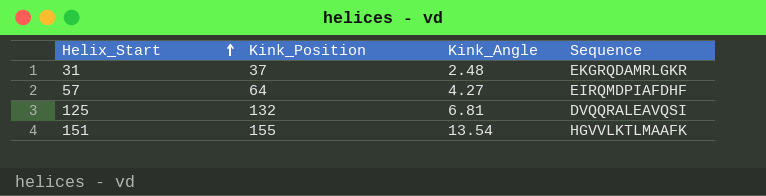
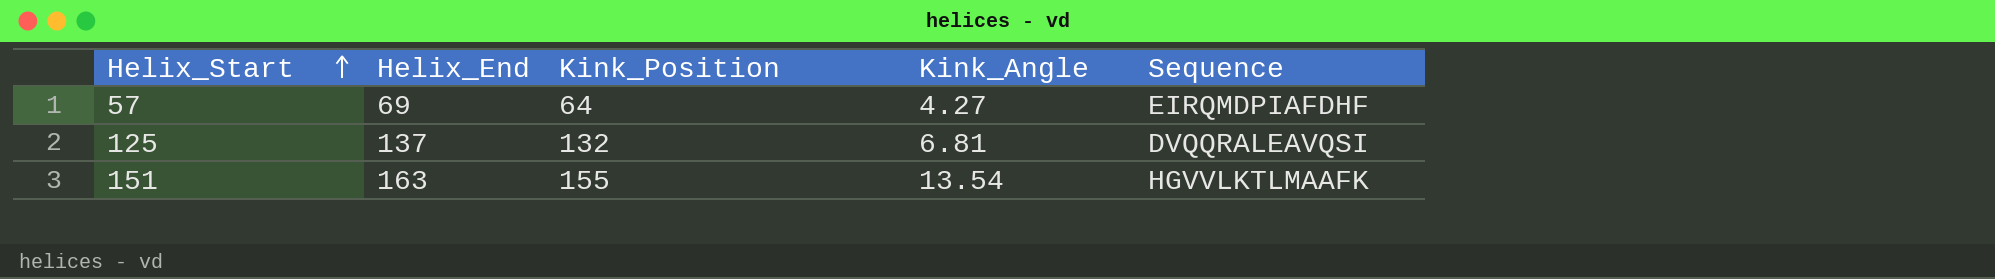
column Helix_End | position: none -> 2
row 31: 37 | 2.48 | EKGRQDAMRLGKR -> none

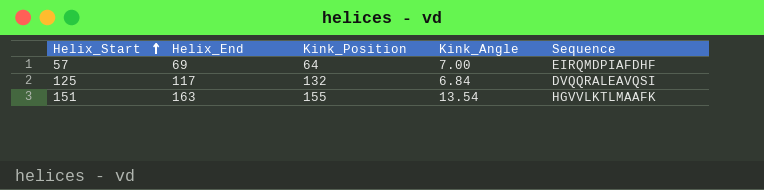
57 | Kink_Angle: 4.27 -> 7.00
125 | Helix_End: 137 -> 117
125 | Kink_Angle: 6.81 -> 6.84

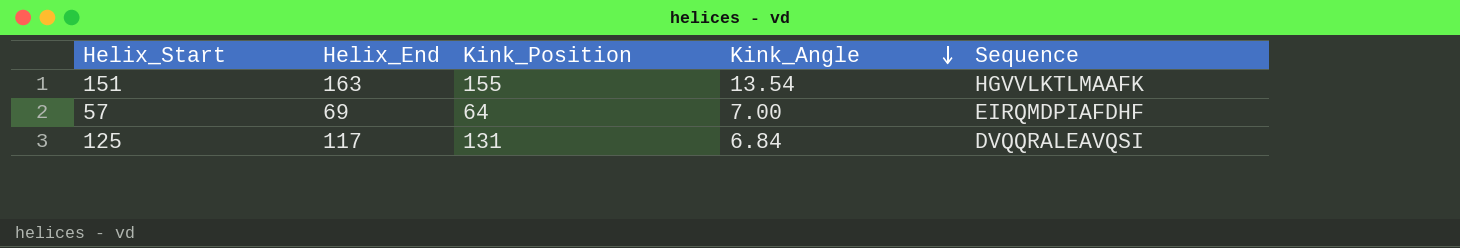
row order: Helix_Start ascending -> Kink_Angle descending
125 | Kink_Position: 132 -> 131

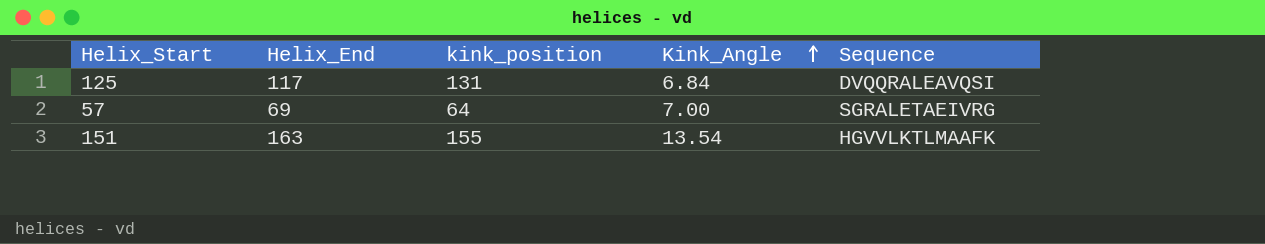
row order: Kink_Angle descending -> Kink_Angle ascending
column name: Kink_Position -> kink_position
57 | Sequence: EIRQMDPIAFDHF -> SGRALETAEIVRG

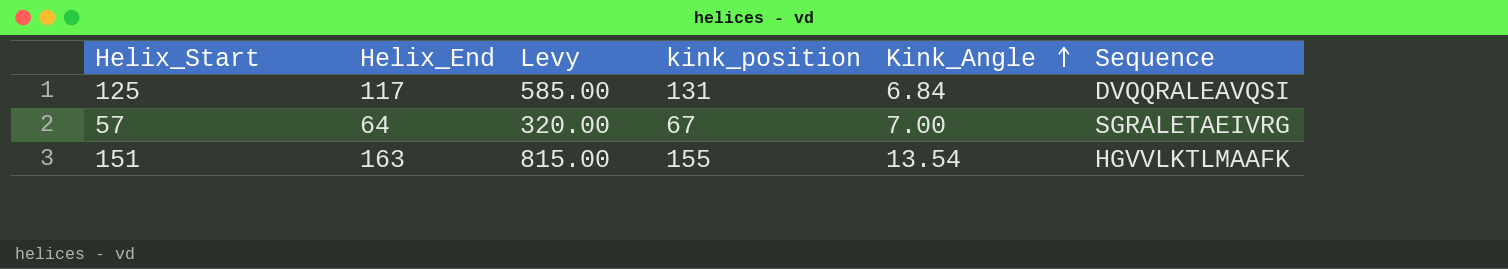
column Levy | formula: none -> [Helix_End] * 5
57 | Helix_End: 69 -> 64
57 | kink_position: 64 -> 67

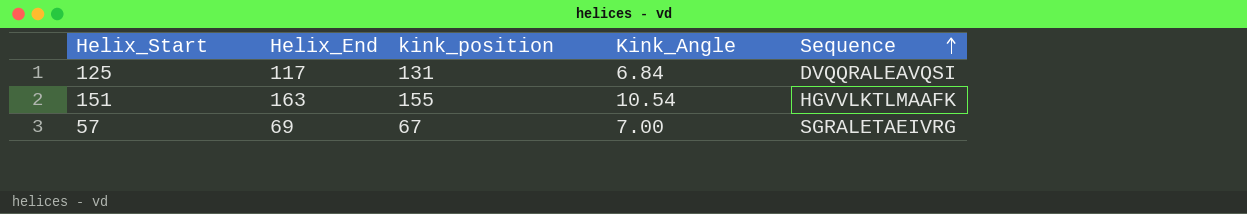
row order: Kink_Angle ascending -> Sequence ascending
column Levy | formula: [Helix_End] * 5 -> none
151 | Kink_Angle: 13.54 -> 10.54
57 | Helix_End: 64 -> 69

